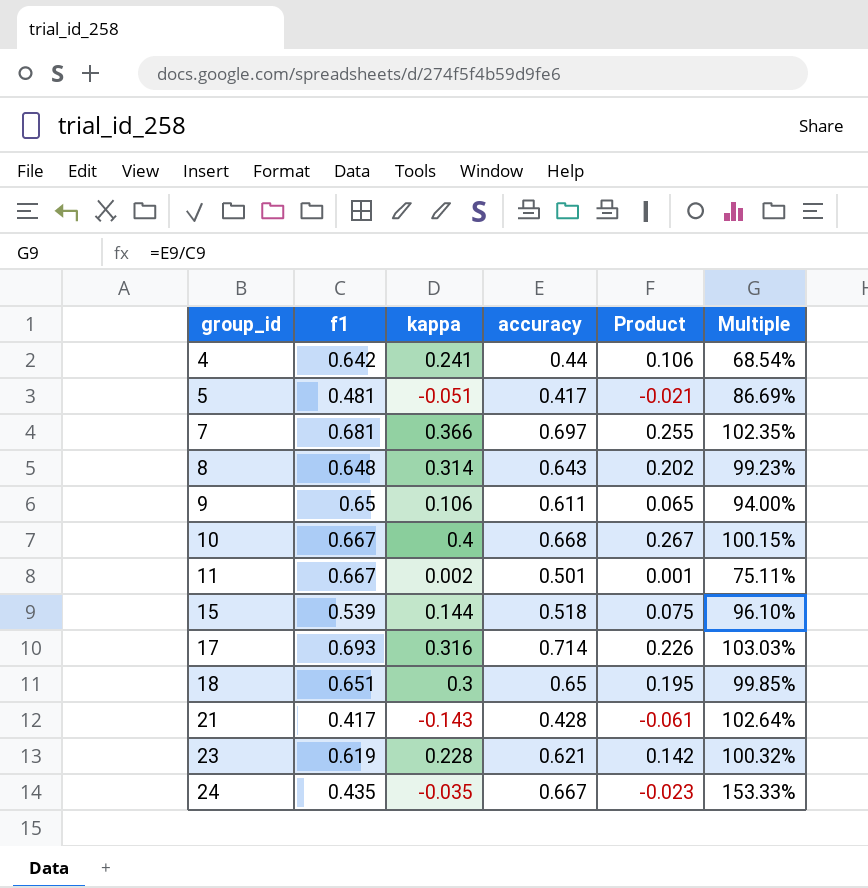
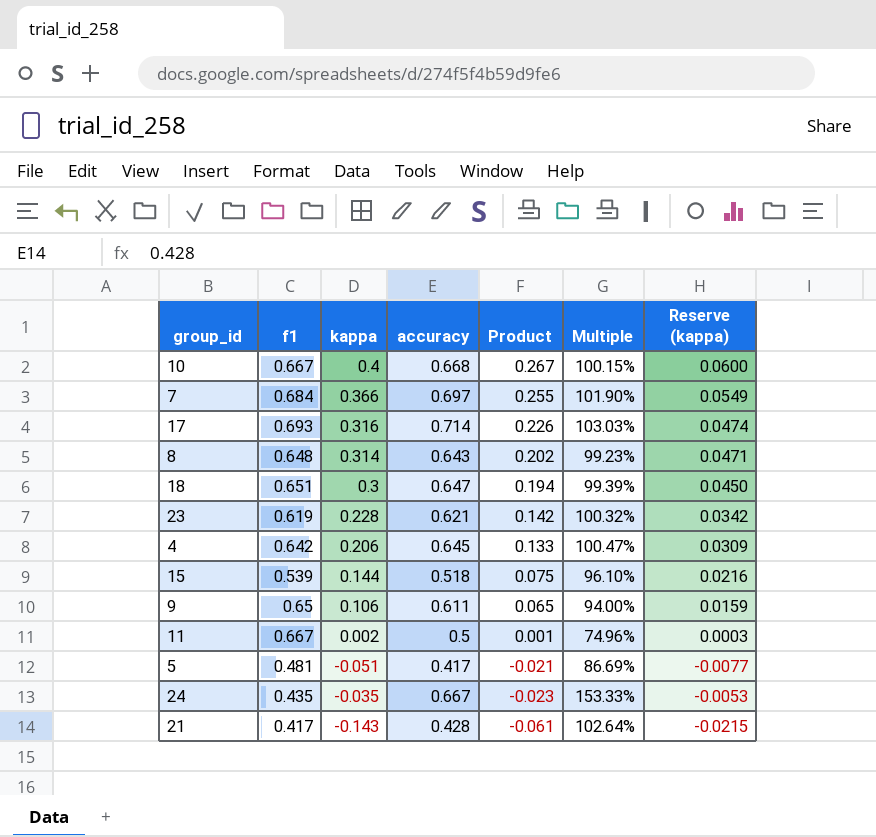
row order: group_id ascending -> Product descending
column Reserve (kappa) | formula: none -> [kappa] * 0.15
7 | f1: 0.681 -> 0.684
7 | Multiple: 102.35% -> 101.90%
18 | accuracy: 0.65 -> 0.647
18 | Product: 0.195 -> 0.194
18 | Multiple: 99.85% -> 99.39%
4 | kappa: 0.241 -> 0.206
4 | accuracy: 0.44 -> 0.645
4 | Product: 0.106 -> 0.133
4 | Multiple: 68.54% -> 100.47%
11 | accuracy: 0.501 -> 0.5
11 | Multiple: 75.11% -> 74.96%

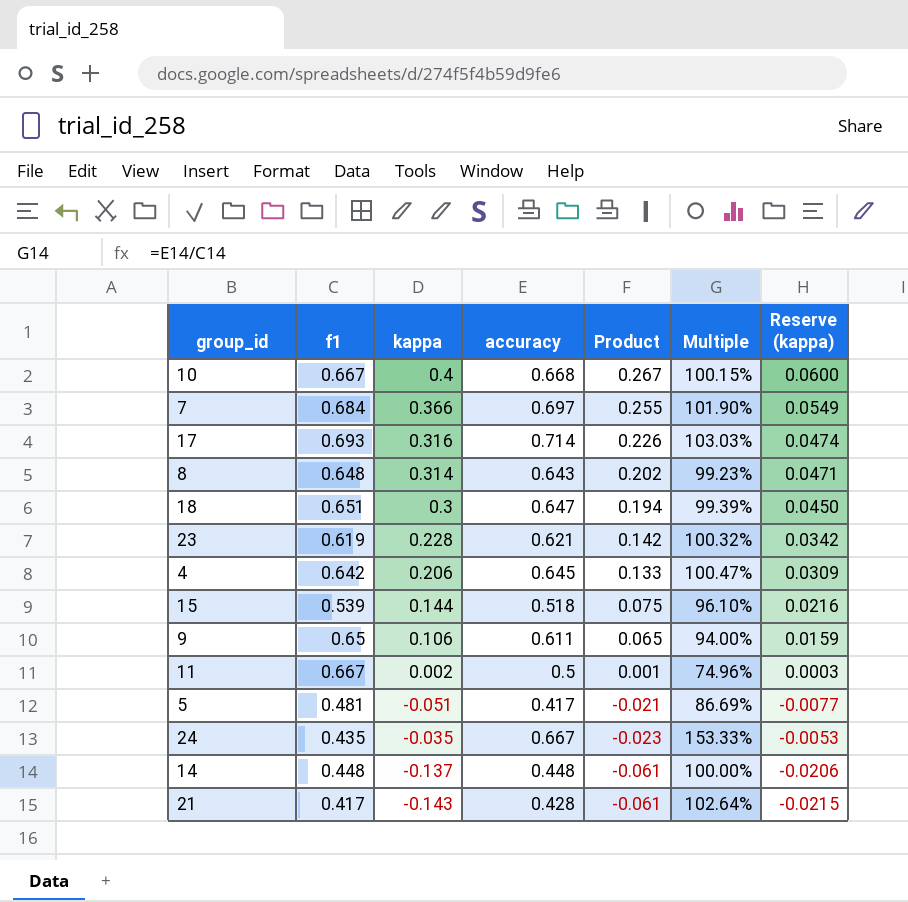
row 14: none -> 0.448 | -0.137 | 0.448 | -0.061 | 100.00% | -0.0206

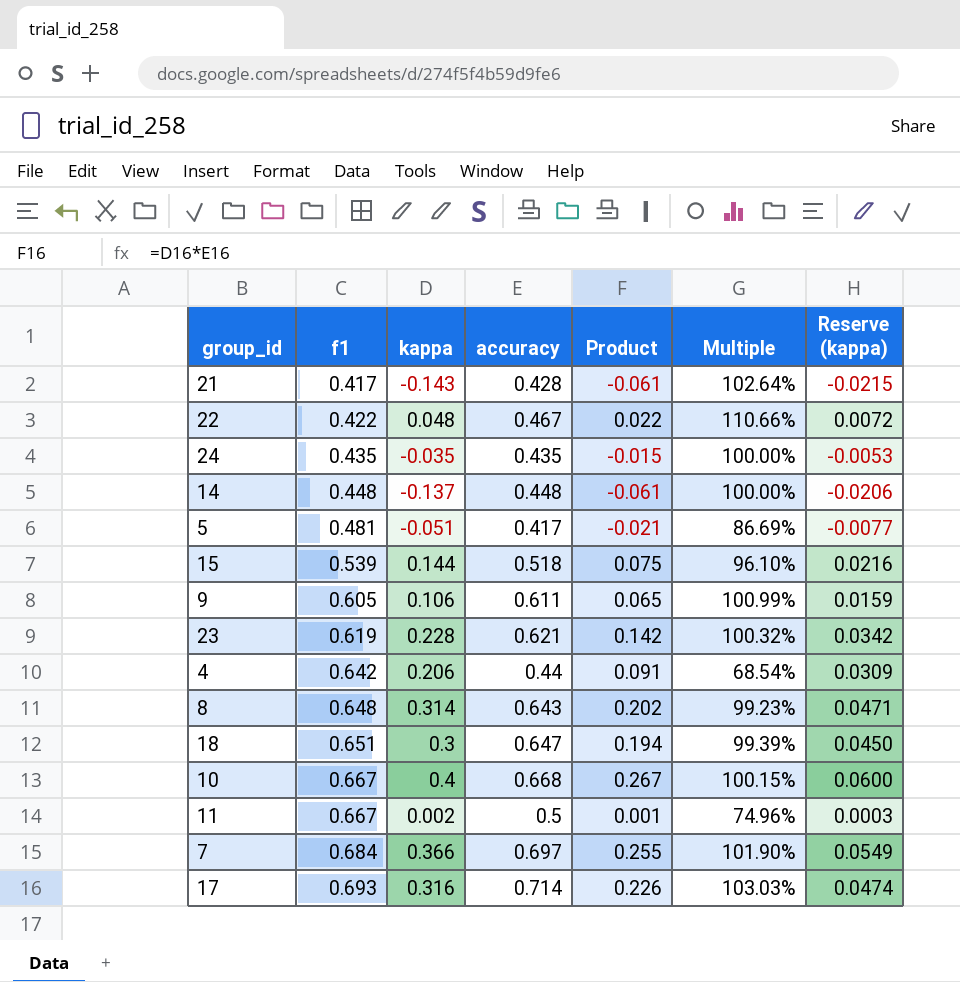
row order: Product descending -> f1 ascending
row 22: none -> 0.422 | 0.048 | 0.467 | 0.022 | 110.66% | 0.0072
24 | accuracy: 0.667 -> 0.435
24 | Product: -0.023 -> -0.015
24 | Multiple: 153.33% -> 100.00%
9 | f1: 0.65 -> 0.605
9 | Multiple: 94.00% -> 100.99%
4 | accuracy: 0.645 -> 0.44
4 | Product: 0.133 -> 0.091
4 | Multiple: 100.47% -> 68.54%

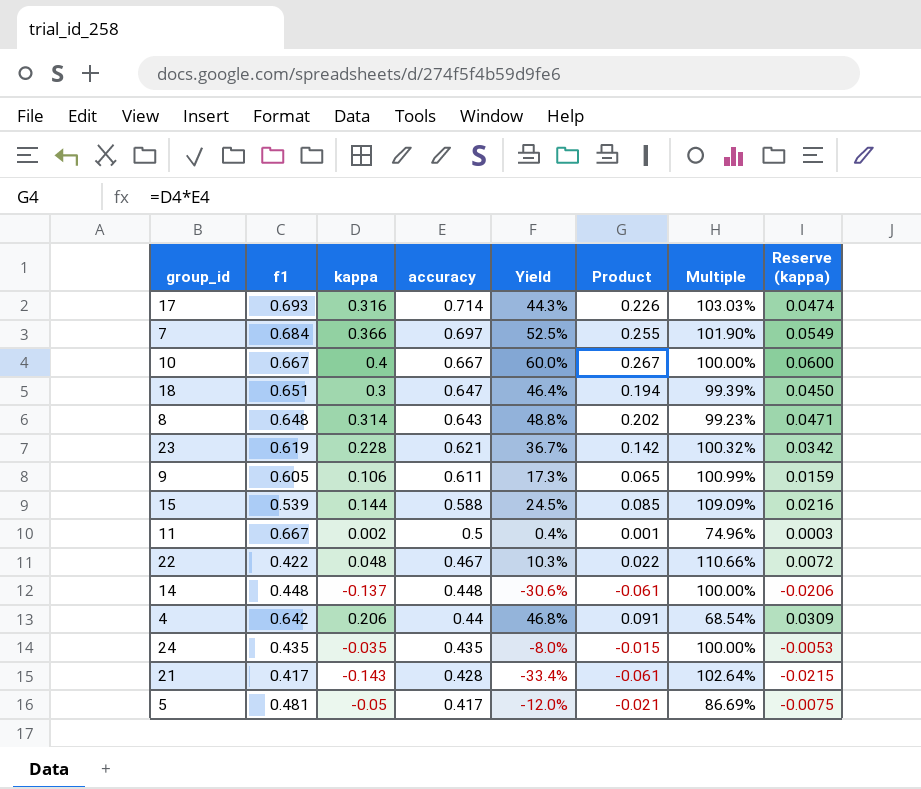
row order: f1 ascending -> accuracy descending
column Yield | formula: none -> [kappa] / [accuracy]
10 | accuracy: 0.668 -> 0.667
10 | Multiple: 100.15% -> 100.00%
15 | accuracy: 0.518 -> 0.588
15 | Product: 0.075 -> 0.085
15 | Multiple: 96.10% -> 109.09%
5 | kappa: -0.051 -> -0.05
5 | Reserve (kappa): -0.0077 -> -0.0075

